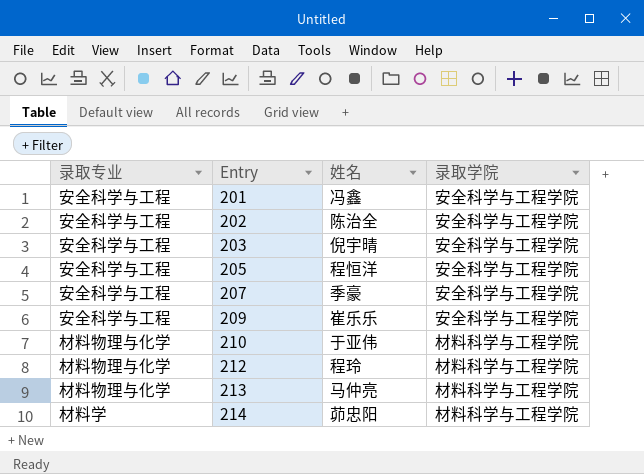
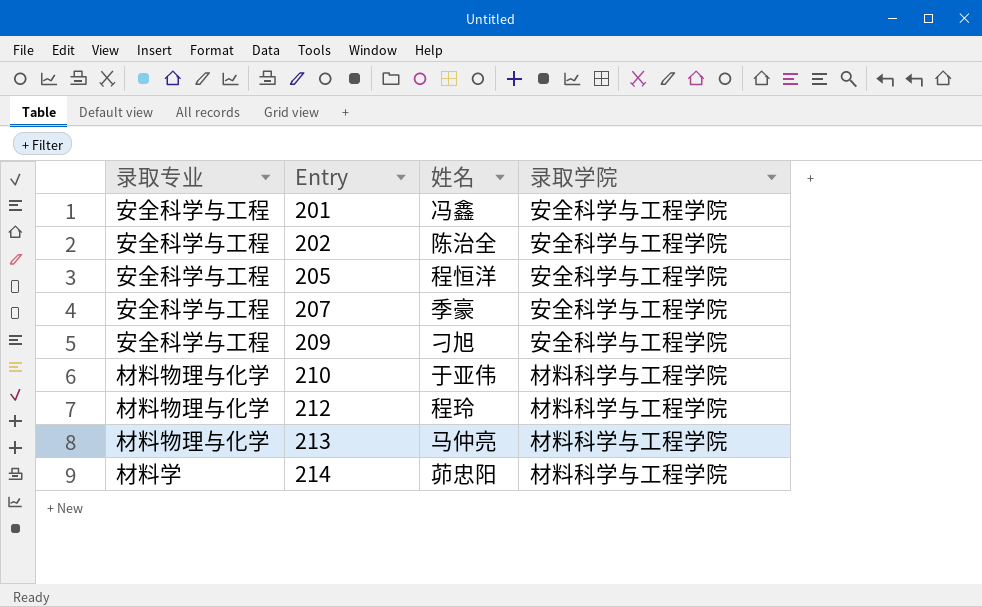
row 203: 安全科学与工程 | 倪宇晴 | 安全科学与工程学院 -> none
209 | 姓名: 崔乐乐 -> 刁旭

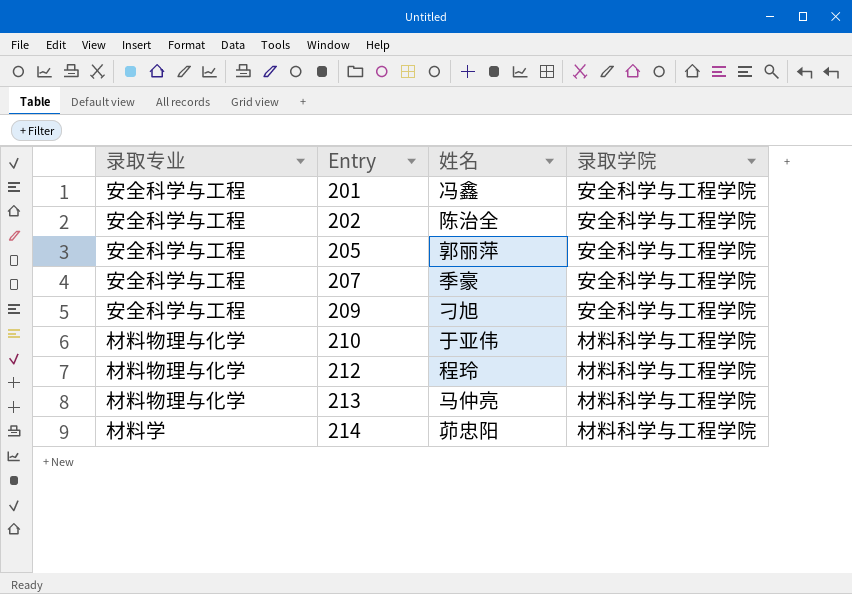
205 | 姓名: 程恒洋 -> 郭丽萍

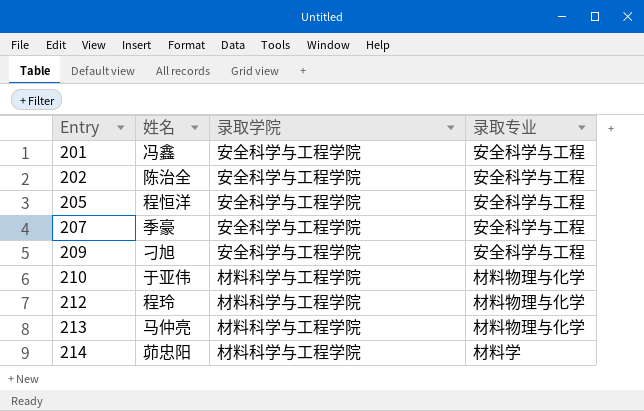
column 录取专业 | position: 1 -> 4
205 | 姓名: 郭丽萍 -> 程恒洋

